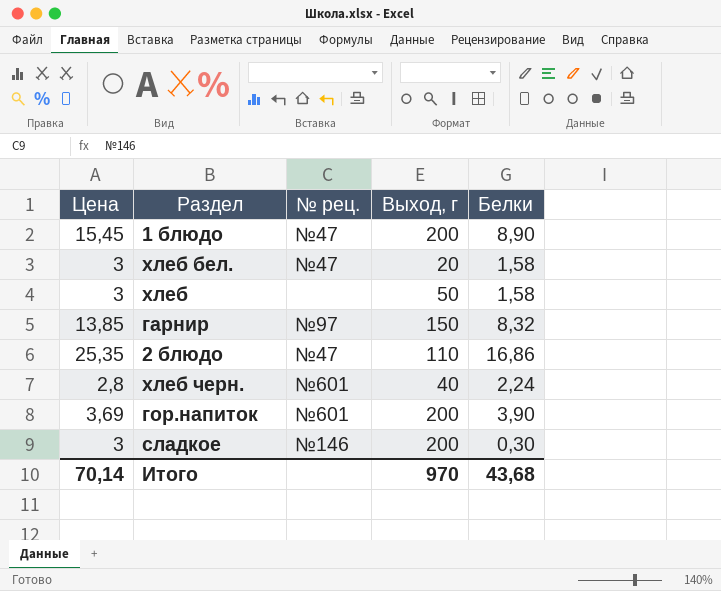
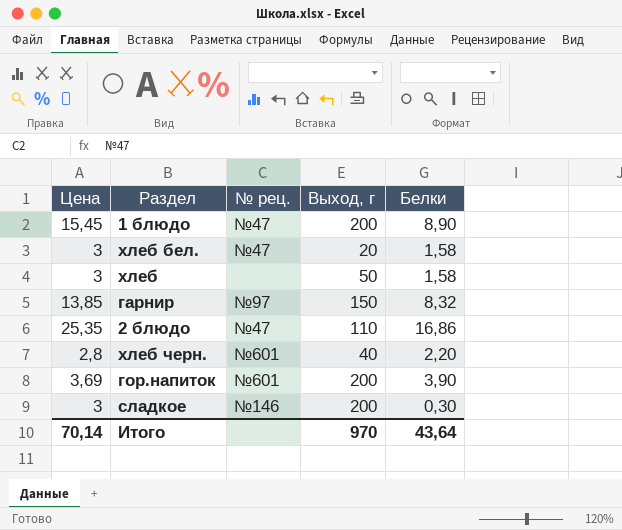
хлеб черн. | Белки: 2,24 -> 2,20
Итого | Белки: 43,68 -> 43,64

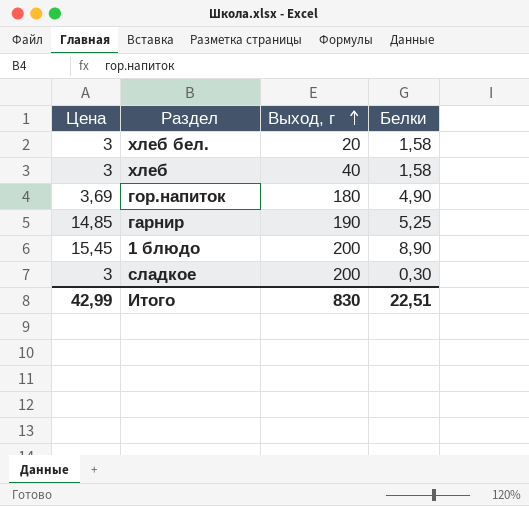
row order: none -> Выход, г ascending
column № рец. | position: 3 -> none
row 2 блюдо: 25,35 | №47 | 110 | 16,86 -> none
row хлеб черн.: 2,8 | №601 | 40 | 2,20 -> none
хлеб | Выход, г: 50 -> 40
гор.напиток | Выход, г: 200 -> 180
гор.напиток | Белки: 3,90 -> 4,90
гарнир | Цена: 13,85 -> 14,85
гарнир | Выход, г: 150 -> 190
гарнир | Белки: 8,32 -> 5,25
Итого | Цена: 70,14 -> 42,99
Итого | Выход, г: 970 -> 830
Итого | Белки: 43,64 -> 22,51

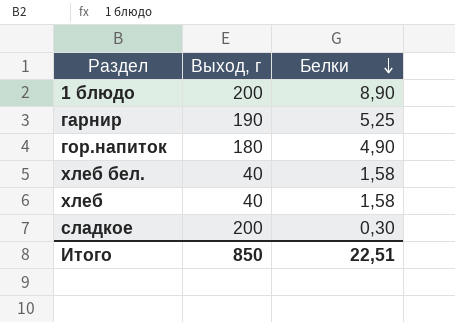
row order: Выход, г ascending -> Белки descending
column Цена | position: 1 -> none
хлеб бел. | Выход, г: 20 -> 40
Итого | Выход, г: 830 -> 850

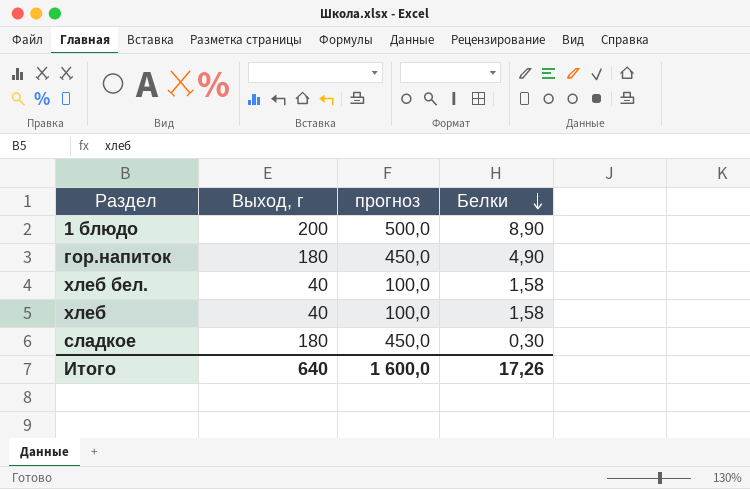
column прогноз | formula: none -> [Выход, г] * 2,5
row гарнир: 190 | 5,25 -> none
сладкое | Выход, г: 200 -> 180
Итого | Выход, г: 850 -> 640
Итого | Белки: 22,51 -> 17,26

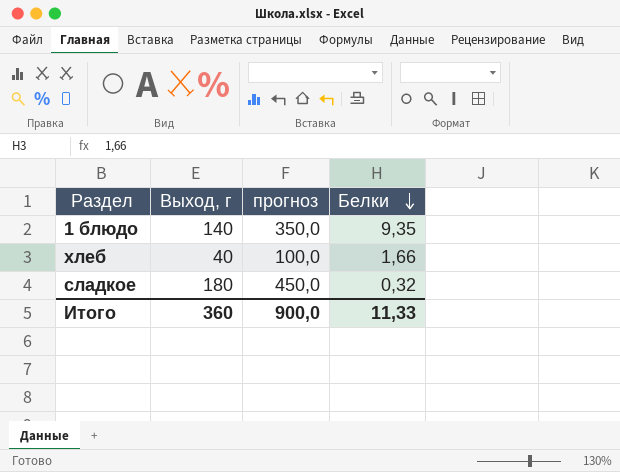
row гор.напиток: 180 | 450,0 | 4,90 -> none
row хлеб бел.: 40 | 100,0 | 1,58 -> none
1 блюдо | Выход, г: 200 -> 140
1 блюдо | прогноз: 500,0 -> 350,0
1 блюдо | Белки: 8,90 -> 9,35
хлеб | Белки: 1,58 -> 1,66
сладкое | Белки: 0,30 -> 0,32
Итого | Выход, г: 640 -> 360
Итого | прогноз: 1 600,0 -> 900,0
Итого | Белки: 17,26 -> 11,33

